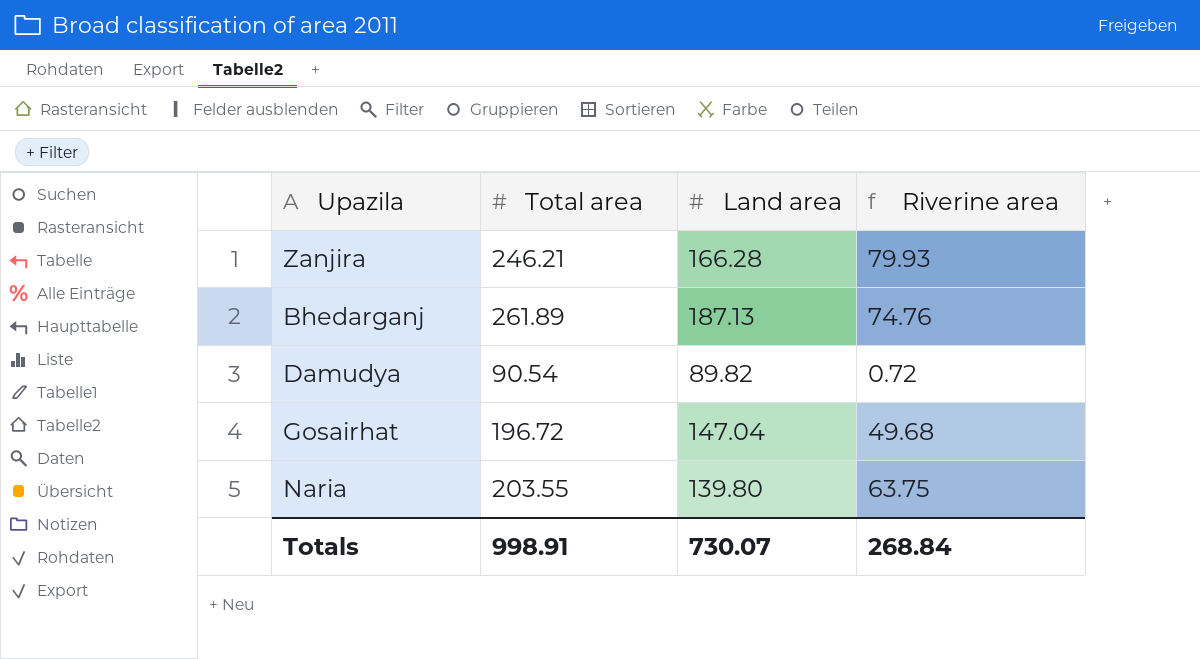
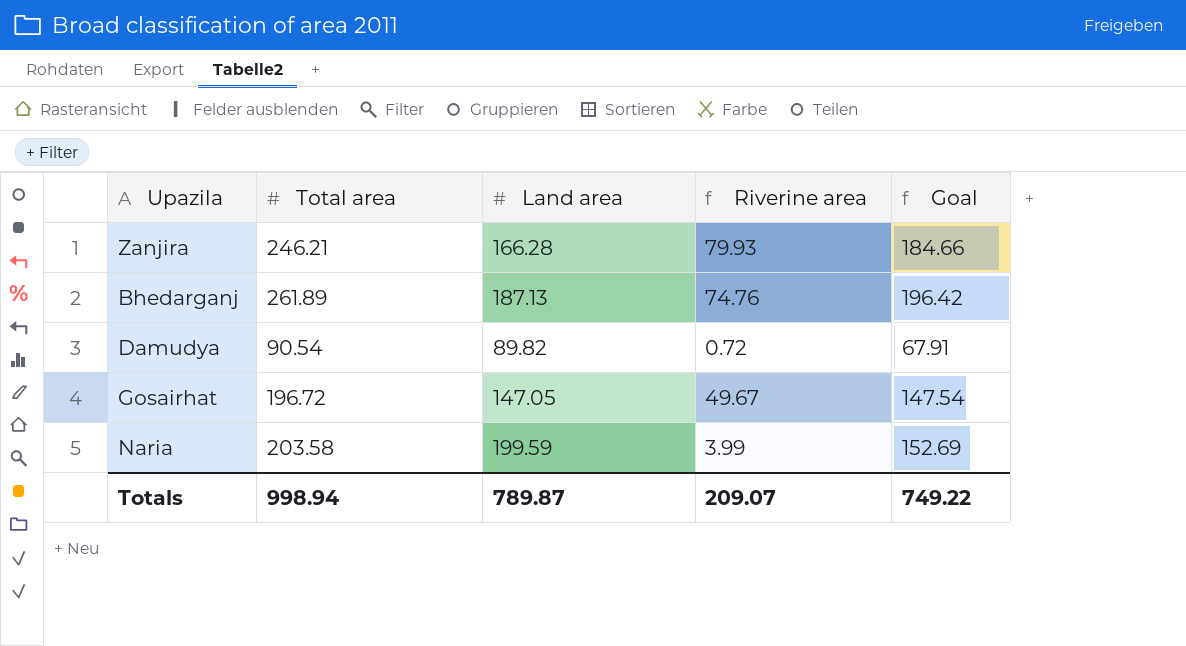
column Goal | formula: none -> [Total area] * 0.75
Gosairhat | Land area: 147.04 -> 147.05
Gosairhat | Riverine area: 49.68 -> 49.67
Naria | Total area: 203.55 -> 203.58
Naria | Land area: 139.80 -> 199.59
Naria | Riverine area: 63.75 -> 3.99
Totals | Total area: 998.91 -> 998.94
Totals | Land area: 730.07 -> 789.87
Totals | Riverine area: 268.84 -> 209.07

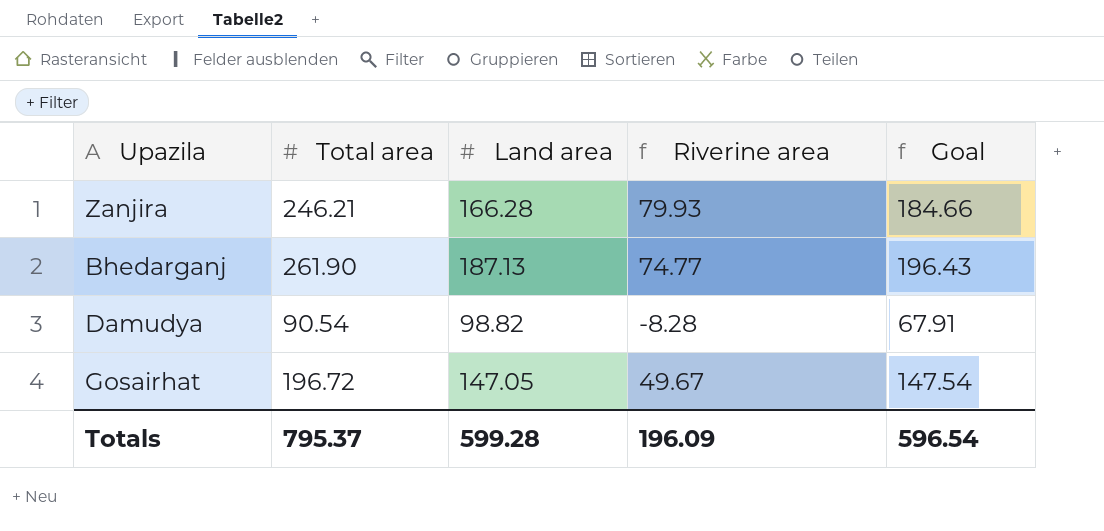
row Naria: 203.58 | 199.59 | 3.99 | 152.69 -> none
Bhedarganj | Total area: 261.89 -> 261.90
Bhedarganj | Riverine area: 74.76 -> 74.77
Bhedarganj | Goal: 196.42 -> 196.43
Damudya | Land area: 89.82 -> 98.82
Damudya | Riverine area: 0.72 -> -8.28
Totals | Total area: 998.94 -> 795.37
Totals | Land area: 789.87 -> 599.28
Totals | Riverine area: 209.07 -> 196.09
Totals | Goal: 749.22 -> 596.54

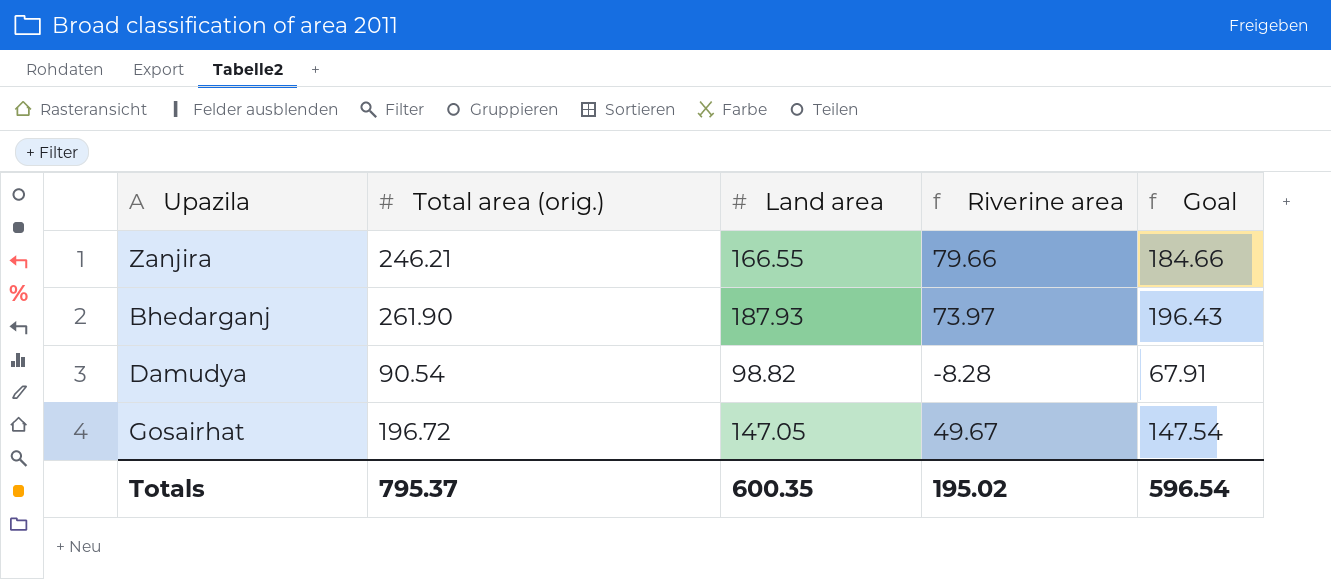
column name: Total area -> Total area (orig.)
Zanjira | Land area: 166.28 -> 166.55
Zanjira | Riverine area: 79.93 -> 79.66
Bhedarganj | Land area: 187.13 -> 187.93
Bhedarganj | Riverine area: 74.77 -> 73.97
Totals | Land area: 599.28 -> 600.35
Totals | Riverine area: 196.09 -> 195.02

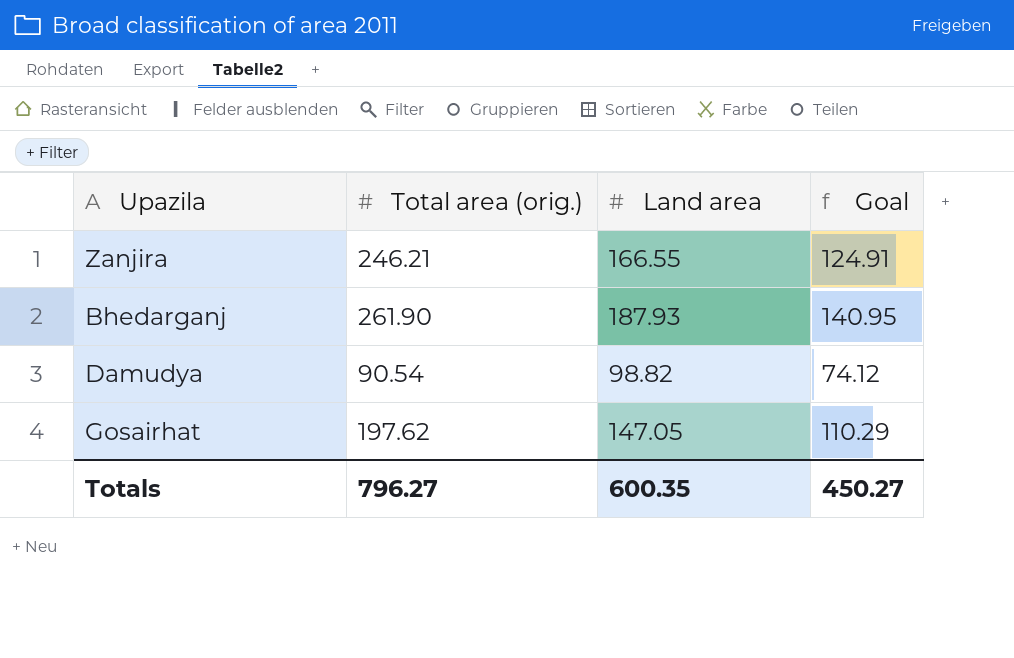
column Riverine area | formula: [Total area (orig.)] - [Land area] -> none
column Goal | formula: [Total area (orig.)] * 0.75 -> [Land area] * 0.75
Gosairhat | Total area (orig.): 196.72 -> 197.62
Totals | Total area (orig.): 795.37 -> 796.27
Totals | Goal: 596.54 -> 450.27

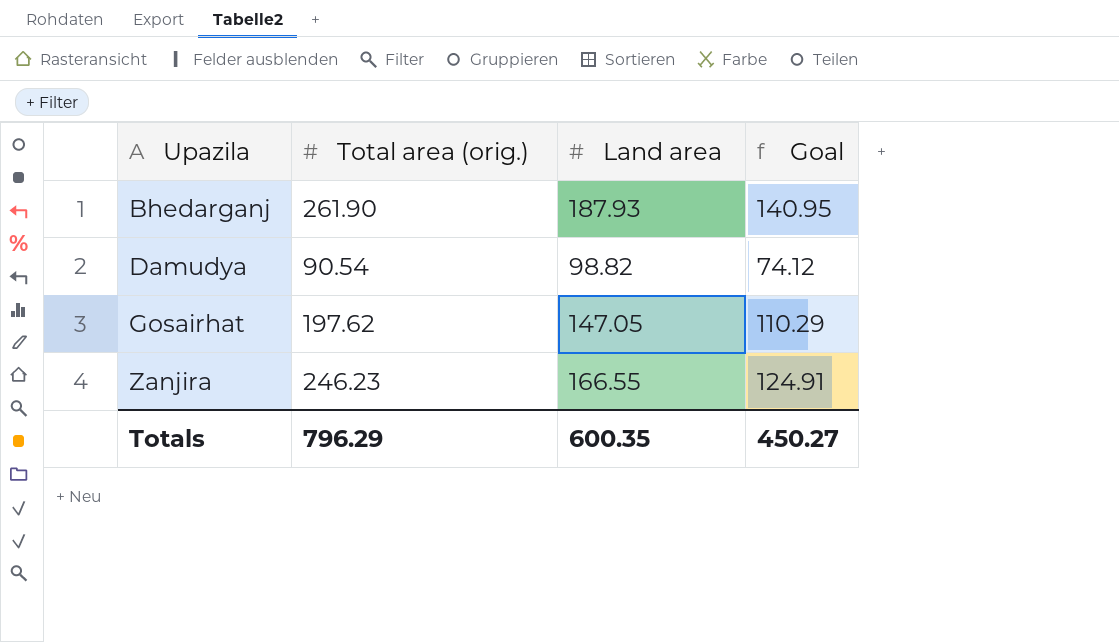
row order: none -> Upazila ascending
Zanjira | Total area (orig.): 246.21 -> 246.23
Totals | Total area (orig.): 796.27 -> 796.29

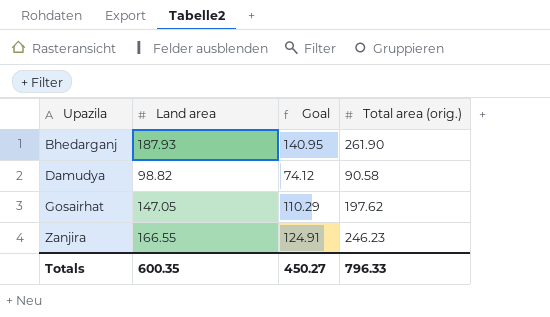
column Total area (orig.) | position: 2 -> 4
Damudya | Total area (orig.): 90.54 -> 90.58
Totals | Total area (orig.): 796.29 -> 796.33

